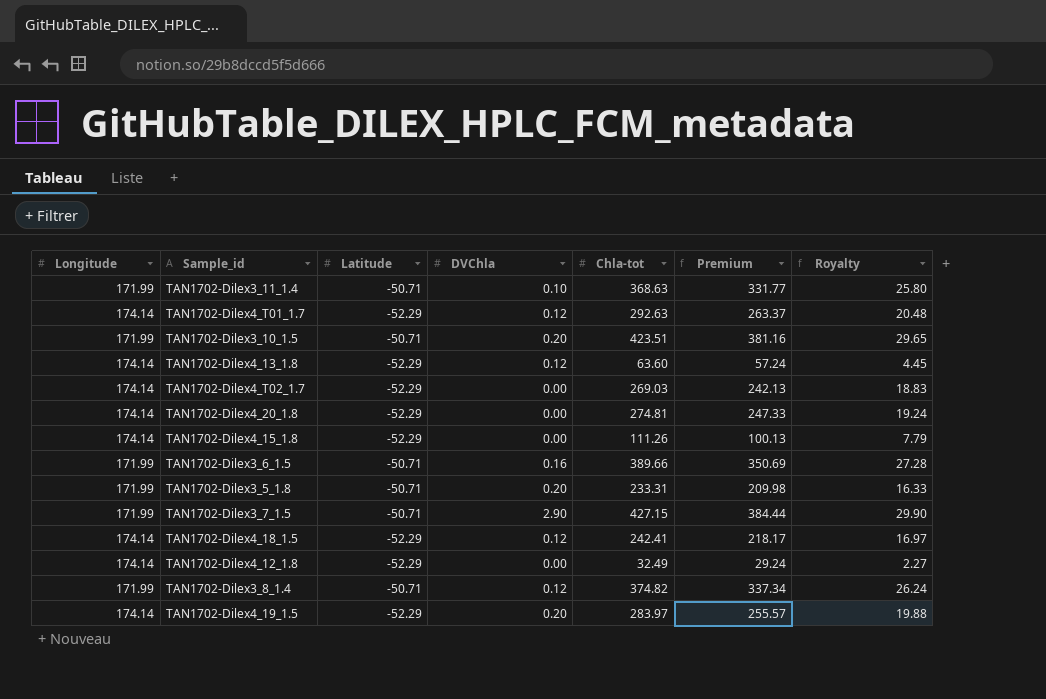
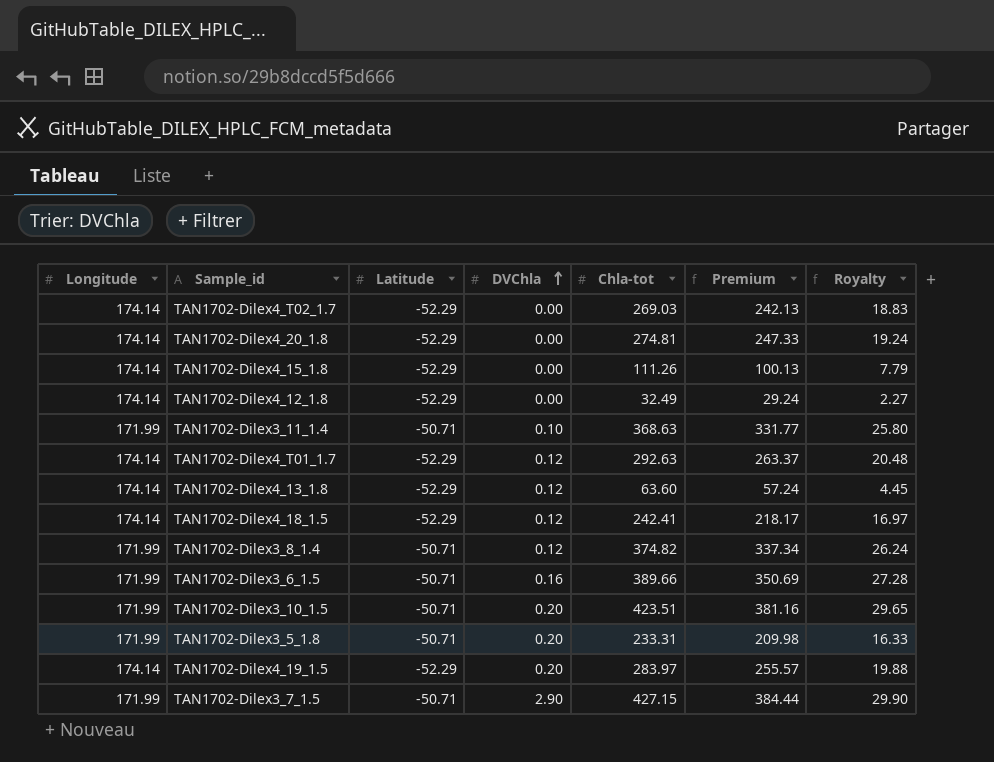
row order: none -> DVChla ascending

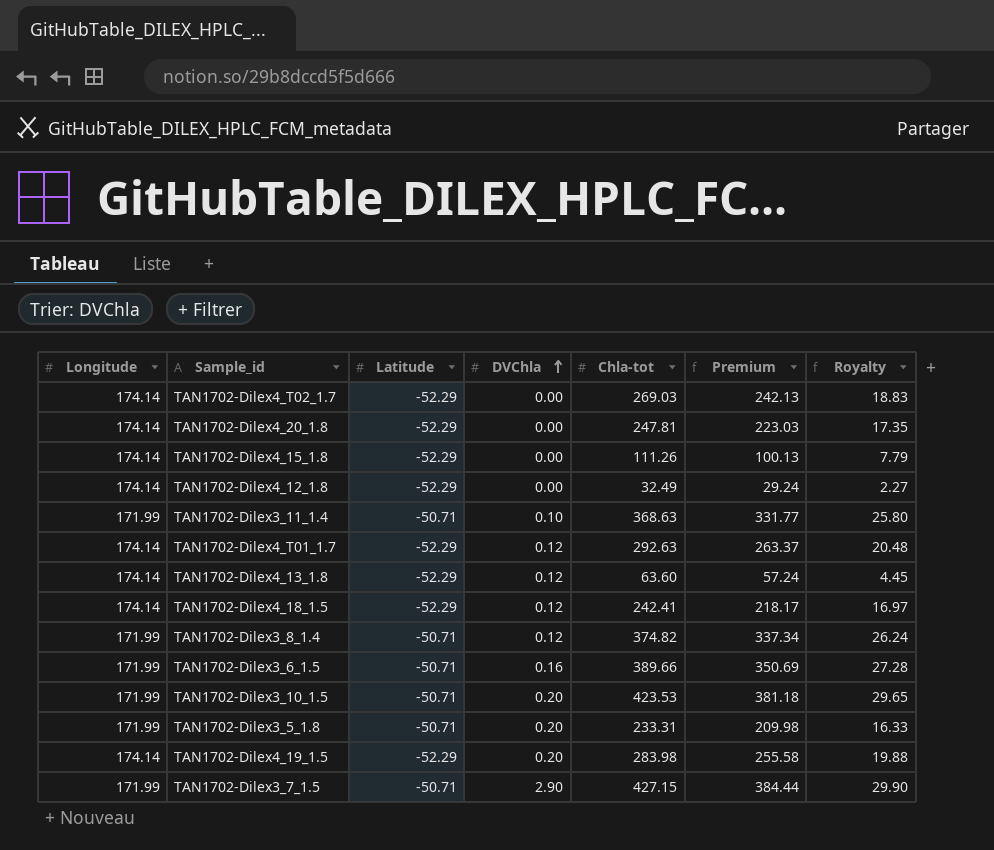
TAN1702-Dilex4_20_1.8 | Chla-tot: 274.81 -> 247.81
TAN1702-Dilex4_20_1.8 | Premium: 247.33 -> 223.03
TAN1702-Dilex4_20_1.8 | Royalty: 19.24 -> 17.35
TAN1702-Dilex3_10_1.5 | Chla-tot: 423.51 -> 423.53
TAN1702-Dilex3_10_1.5 | Premium: 381.16 -> 381.18
TAN1702-Dilex4_19_1.5 | Chla-tot: 283.97 -> 283.98
TAN1702-Dilex4_19_1.5 | Premium: 255.57 -> 255.58

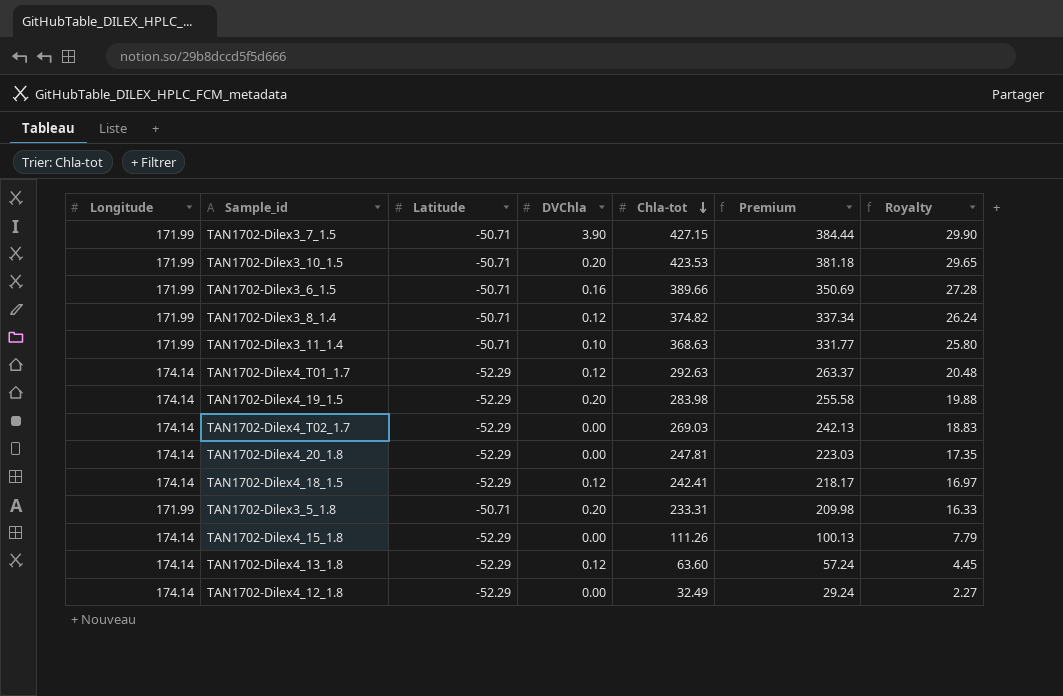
row order: DVChla ascending -> Chla-tot descending
TAN1702-Dilex3_7_1.5 | DVChla: 2.90 -> 3.90

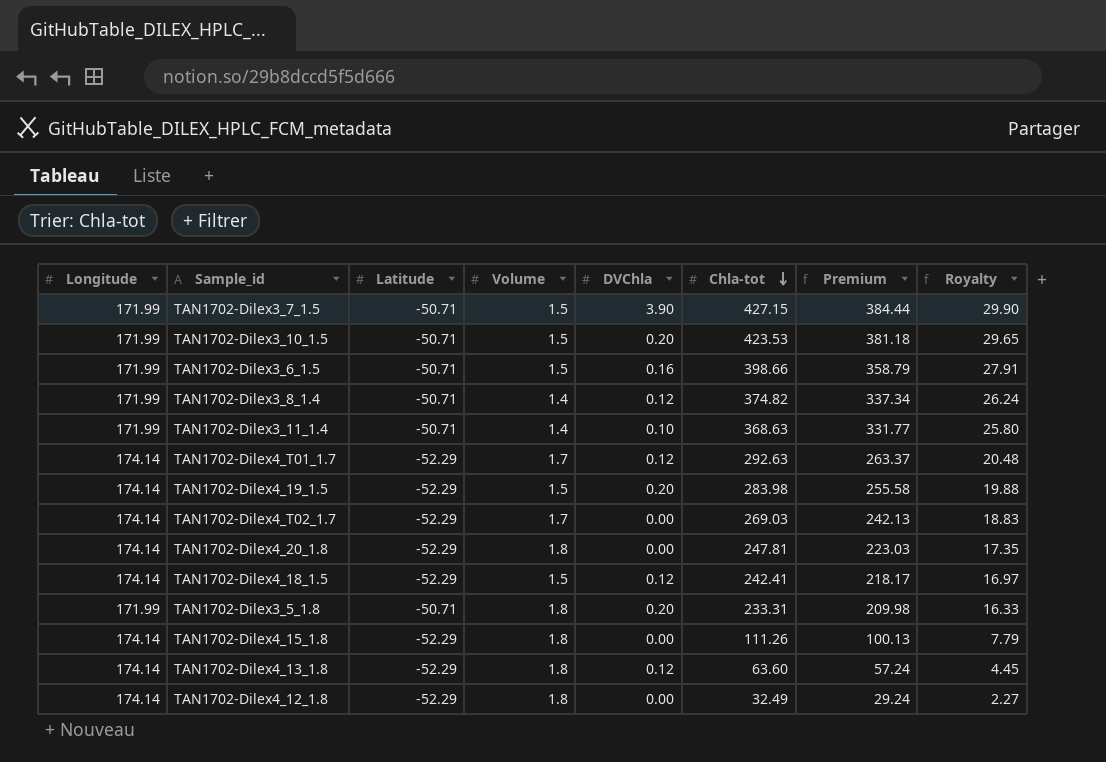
column Volume | position: none -> 4
TAN1702-Dilex3_6_1.5 | Chla-tot: 389.66 -> 398.66
TAN1702-Dilex3_6_1.5 | Premium: 350.69 -> 358.79
TAN1702-Dilex3_6_1.5 | Royalty: 27.28 -> 27.91

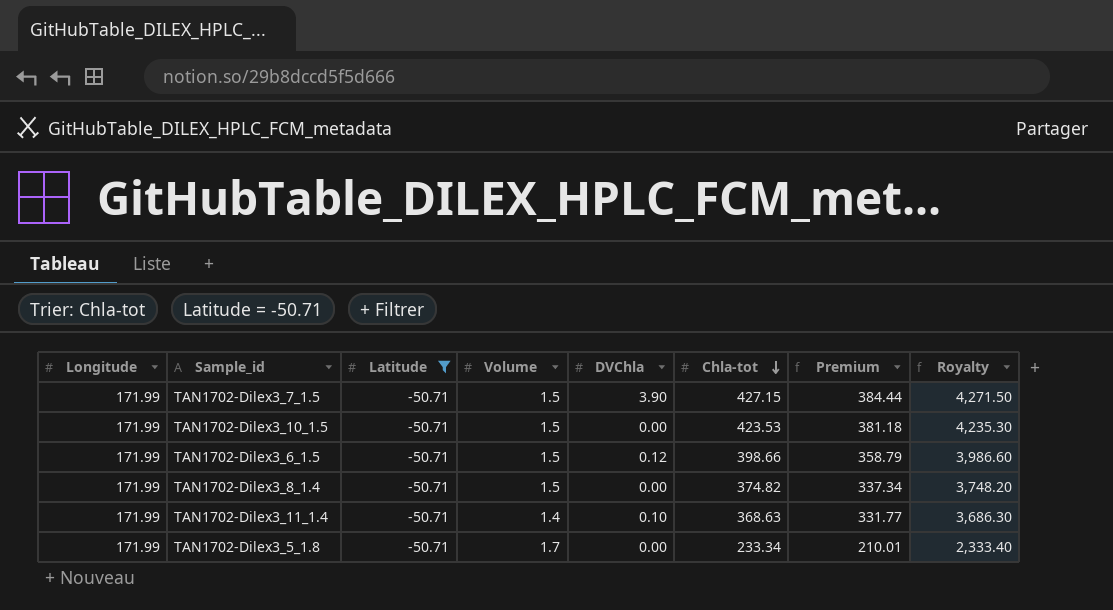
filter: none -> Latitude = -50.71
column Royalty | formula: [Chla-tot] * 0.07 -> [Chla-tot] * 10
TAN1702-Dilex3_10_1.5 | DVChla: 0.20 -> 0.00
TAN1702-Dilex3_6_1.5 | DVChla: 0.16 -> 0.12
TAN1702-Dilex3_8_1.4 | Volume: 1.4 -> 1.5
TAN1702-Dilex3_8_1.4 | DVChla: 0.12 -> 0.00
TAN1702-Dilex3_5_1.8 | Volume: 1.8 -> 1.7
TAN1702-Dilex3_5_1.8 | DVChla: 0.20 -> 0.00
TAN1702-Dilex3_5_1.8 | Chla-tot: 233.31 -> 233.34
TAN1702-Dilex3_5_1.8 | Premium: 209.98 -> 210.01

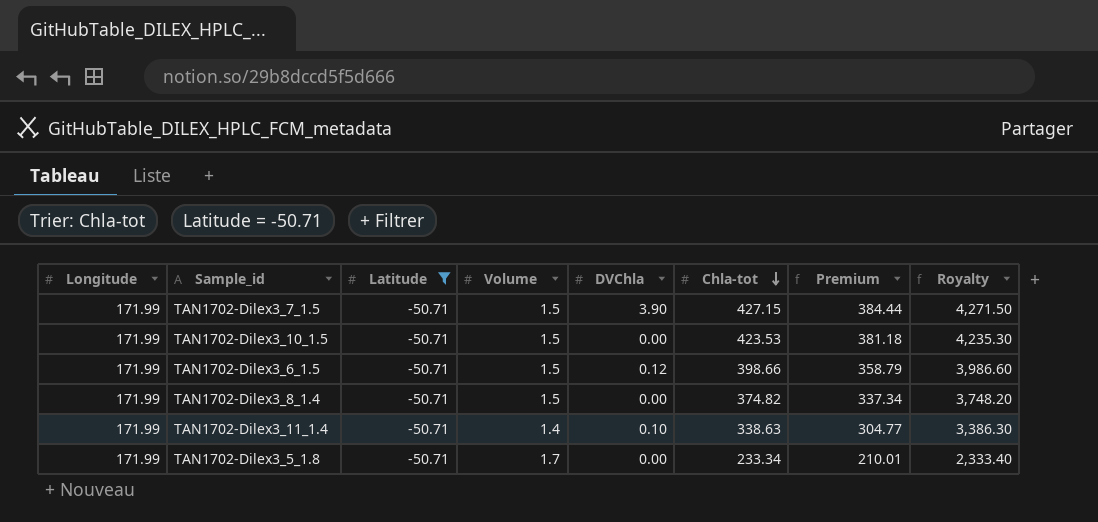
TAN1702-Dilex3_11_1.4 | Chla-tot: 368.63 -> 338.63
TAN1702-Dilex3_11_1.4 | Premium: 331.77 -> 304.77
TAN1702-Dilex3_11_1.4 | Royalty: 3,686.30 -> 3,386.30

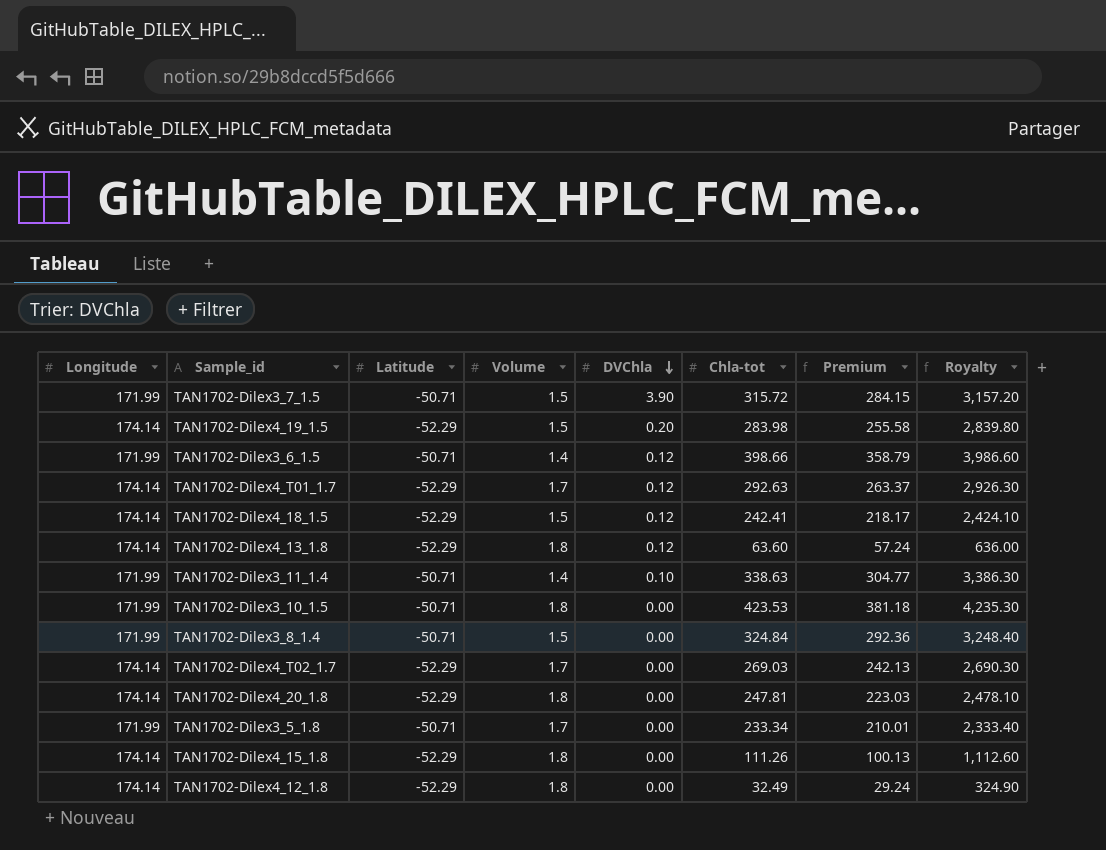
filter: Latitude = -50.71 -> none
row order: Chla-tot descending -> DVChla descending
TAN1702-Dilex3_7_1.5 | Chla-tot: 427.15 -> 315.72
TAN1702-Dilex3_7_1.5 | Premium: 384.44 -> 284.15
TAN1702-Dilex3_7_1.5 | Royalty: 4,271.50 -> 3,157.20
TAN1702-Dilex3_6_1.5 | Volume: 1.5 -> 1.4
TAN1702-Dilex3_10_1.5 | Volume: 1.5 -> 1.8
TAN1702-Dilex3_8_1.4 | Chla-tot: 374.82 -> 324.84
TAN1702-Dilex3_8_1.4 | Premium: 337.34 -> 292.36
TAN1702-Dilex3_8_1.4 | Royalty: 3,748.20 -> 3,248.40

